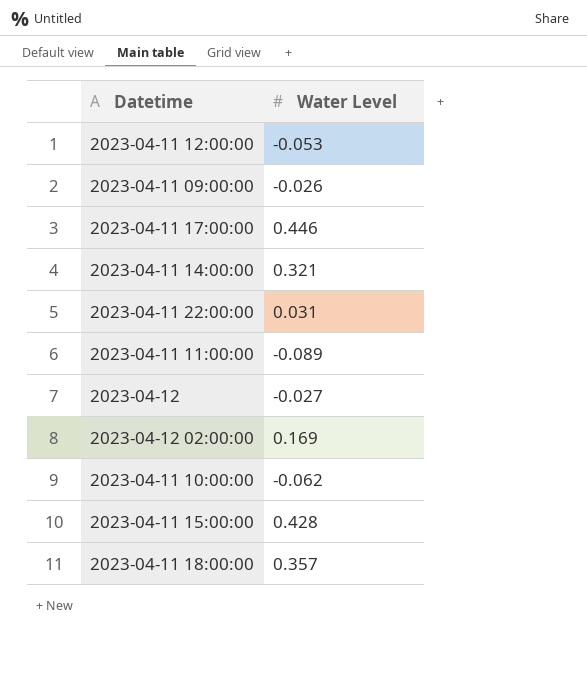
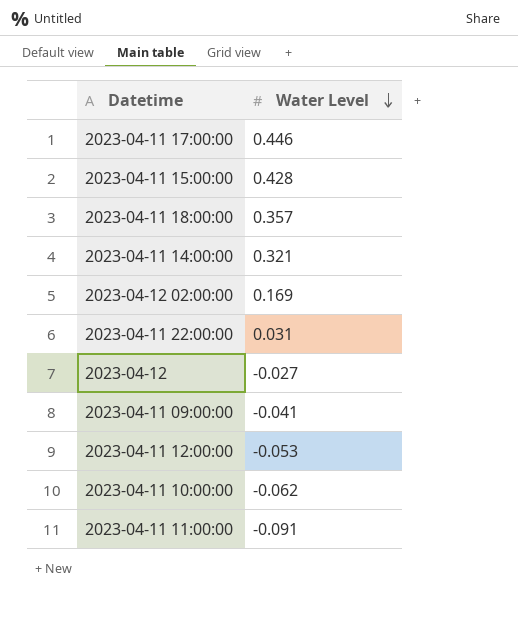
row order: none -> Water Level descending
2023-04-11 09:00:00 | Water Level: -0.026 -> -0.041
2023-04-11 11:00:00 | Water Level: -0.089 -> -0.091

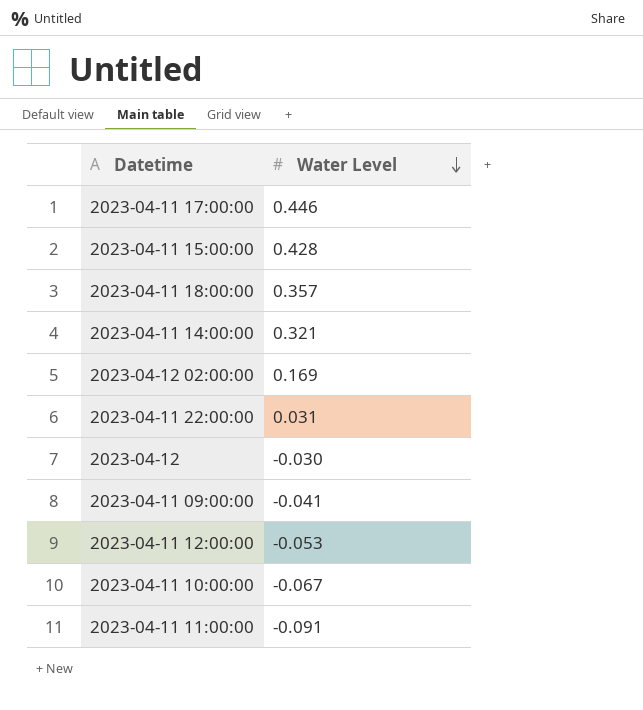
2023-04-12 | Water Level: -0.027 -> -0.030
2023-04-11 10:00:00 | Water Level: -0.062 -> -0.067

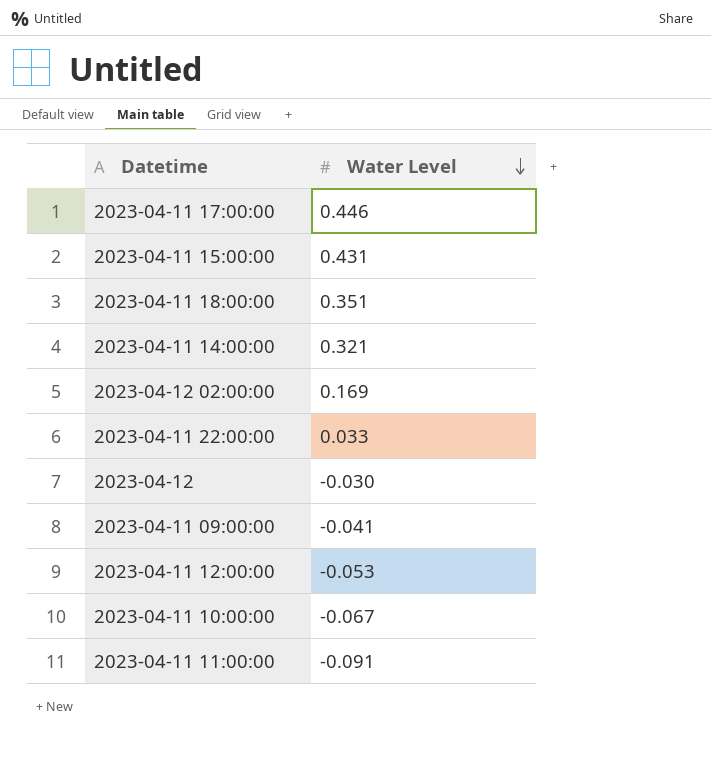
2023-04-11 15:00:00 | Water Level: 0.428 -> 0.431
2023-04-11 18:00:00 | Water Level: 0.357 -> 0.351
2023-04-11 22:00:00 | Water Level: 0.031 -> 0.033

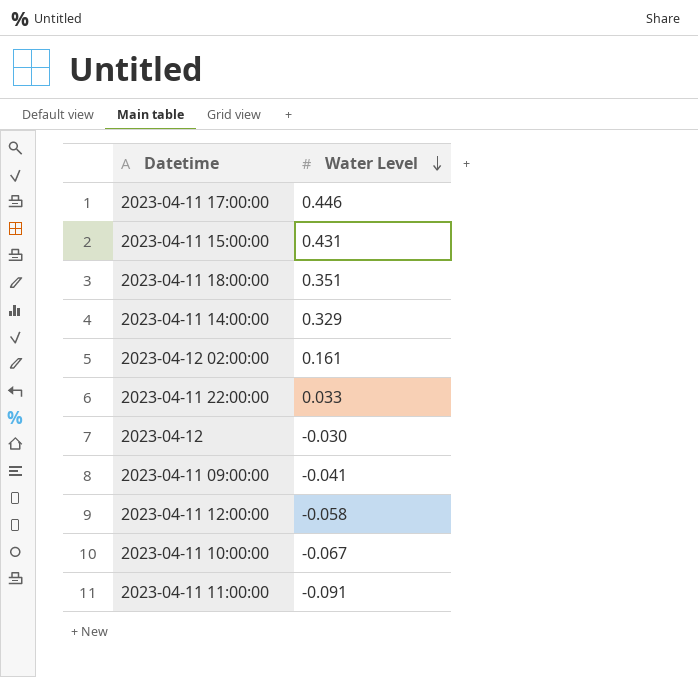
2023-04-11 14:00:00 | Water Level: 0.321 -> 0.329
2023-04-12 02:00:00 | Water Level: 0.169 -> 0.161
2023-04-11 12:00:00 | Water Level: -0.053 -> -0.058

